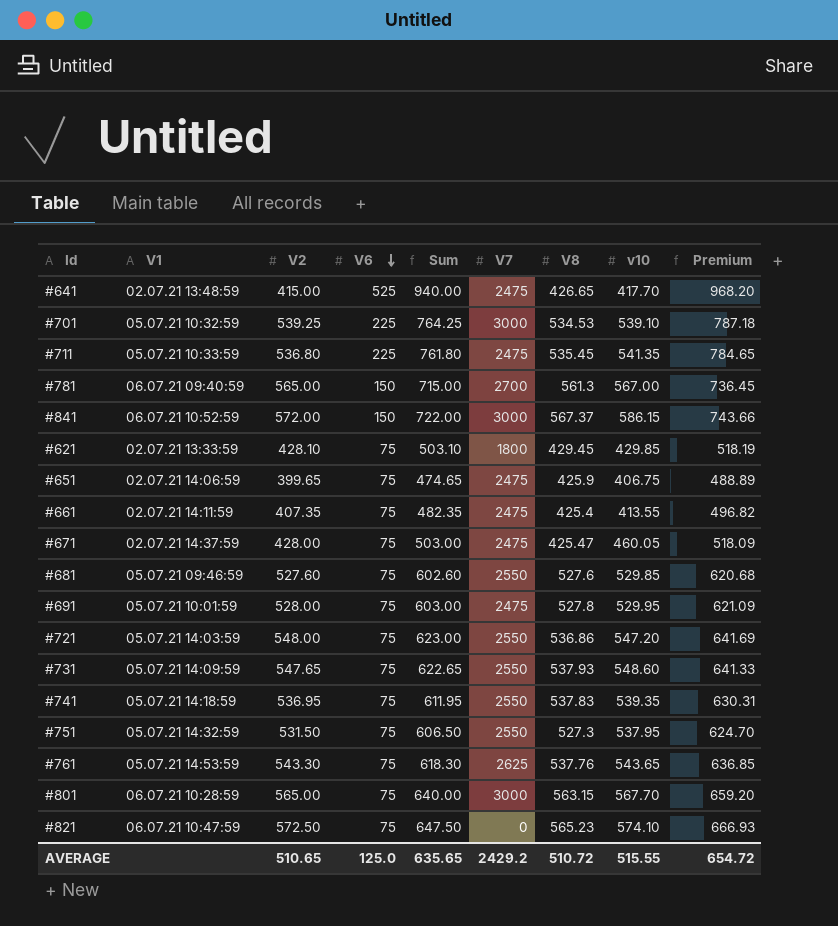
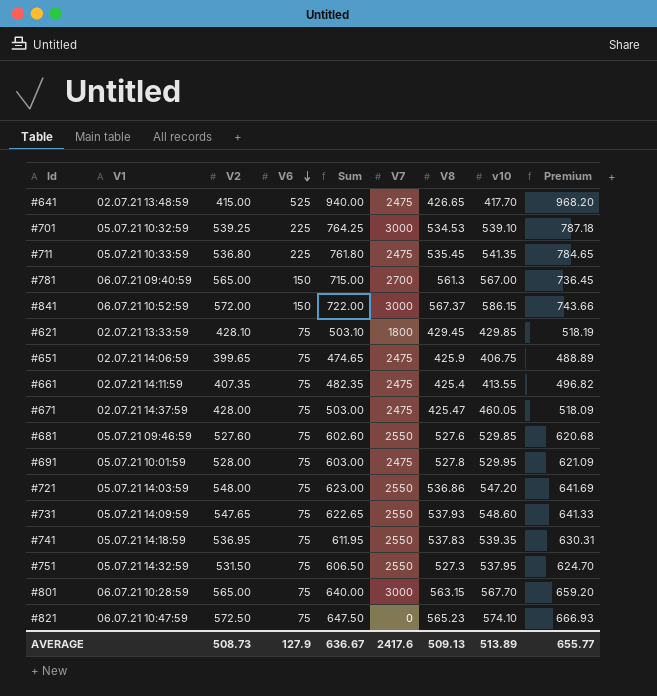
row #761: 05.07.21 14:53:59 | 543.30 | 75 | 618.30 | 2625 | 537.76 | 543.65 | 636.85 -> none
AVERAGE | V2: 510.65 -> 508.73
AVERAGE | V6: 125.0 -> 127.9
AVERAGE | Sum: 635.65 -> 636.67
AVERAGE | V7: 2429.2 -> 2417.6
AVERAGE | V8: 510.72 -> 509.13
AVERAGE | v10: 515.55 -> 513.89
AVERAGE | Premium: 654.72 -> 655.77

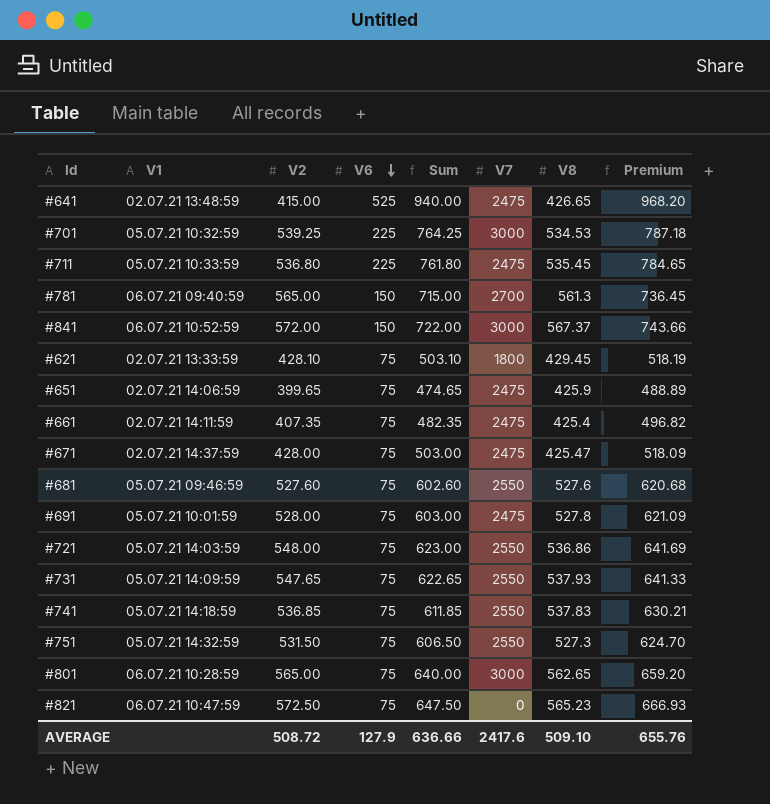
column v10 | position: 8 -> none
#741 | V2: 536.95 -> 536.85
#741 | Sum: 611.95 -> 611.85
#741 | Premium: 630.31 -> 630.21
#801 | V8: 563.15 -> 562.65
AVERAGE | V2: 508.73 -> 508.72
AVERAGE | Sum: 636.67 -> 636.66
AVERAGE | V8: 509.13 -> 509.10
AVERAGE | Premium: 655.77 -> 655.76

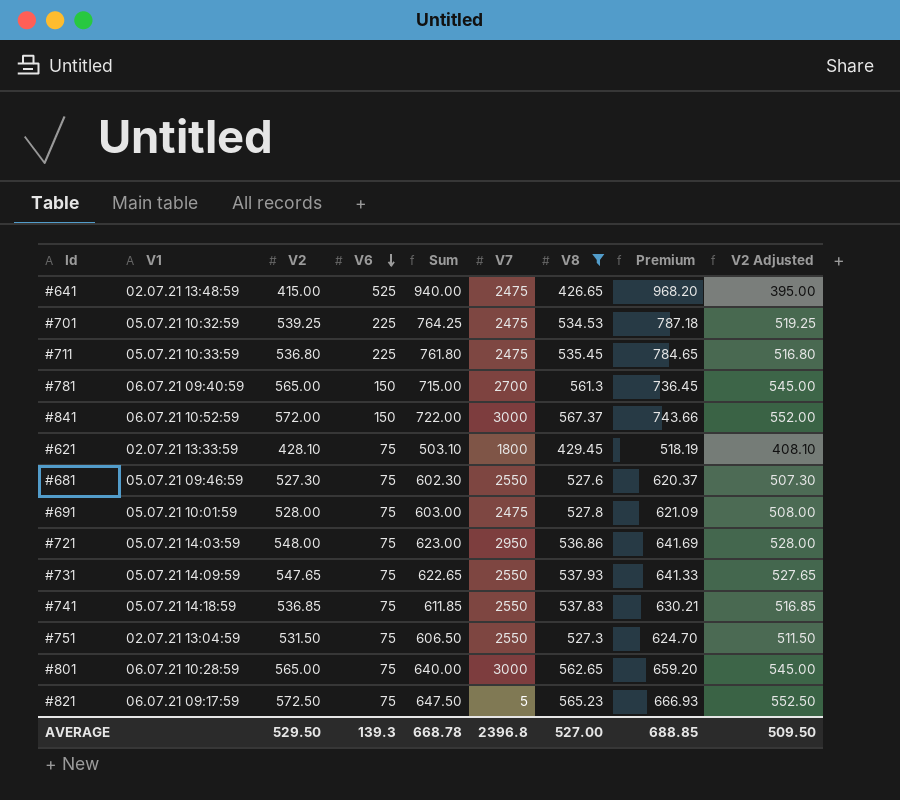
filter: none -> V8 >= 426.65
column V2 Adjusted | formula: none -> [V2] - 20
#701 | V7: 3000 -> 2475
#681 | V2: 527.60 -> 527.30
#681 | Sum: 602.60 -> 602.30
#681 | Premium: 620.68 -> 620.37
#721 | V7: 2550 -> 2950
#751 | V1: 05.07.21 14:32:59 -> 02.07.21 13:04:59
#821 | V1: 06.07.21 10:47:59 -> 06.07.21 09:17:59
#821 | V7: 0 -> 5
AVERAGE | V2: 508.72 -> 529.50
AVERAGE | V6: 127.9 -> 139.3
AVERAGE | Sum: 636.66 -> 668.78
AVERAGE | V7: 2417.6 -> 2396.8
AVERAGE | V8: 509.10 -> 527.00
AVERAGE | Premium: 655.76 -> 688.85

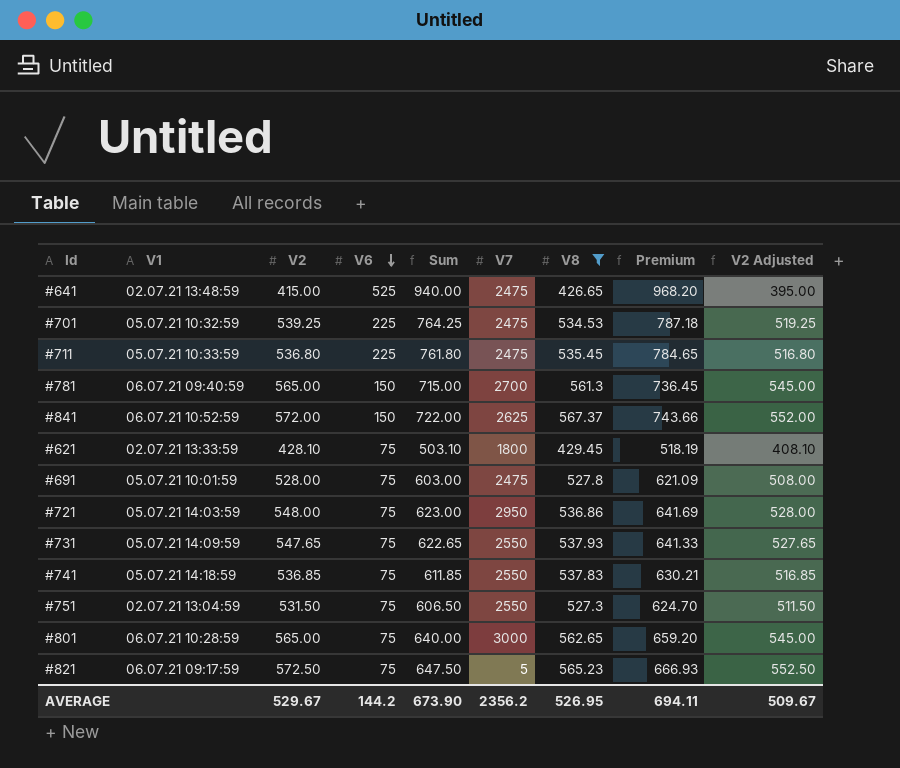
row #681: 05.07.21 09:46:59 | 527.30 | 75 | 602.30 | 2550 | 527.6 | 620.37 | 507.30 -> none
#841 | V7: 3000 -> 2625
AVERAGE | V2: 529.50 -> 529.67
AVERAGE | V6: 139.3 -> 144.2
AVERAGE | Sum: 668.78 -> 673.90
AVERAGE | V7: 2396.8 -> 2356.2
AVERAGE | V8: 527.00 -> 526.95
AVERAGE | Premium: 688.85 -> 694.11
AVERAGE | V2 Adjusted: 509.50 -> 509.67

